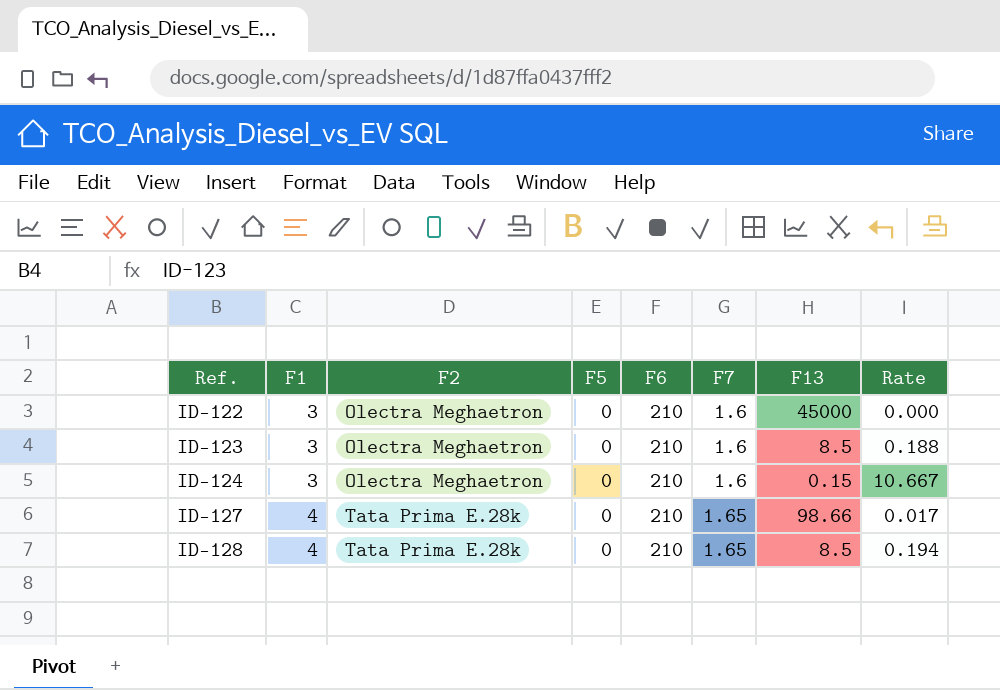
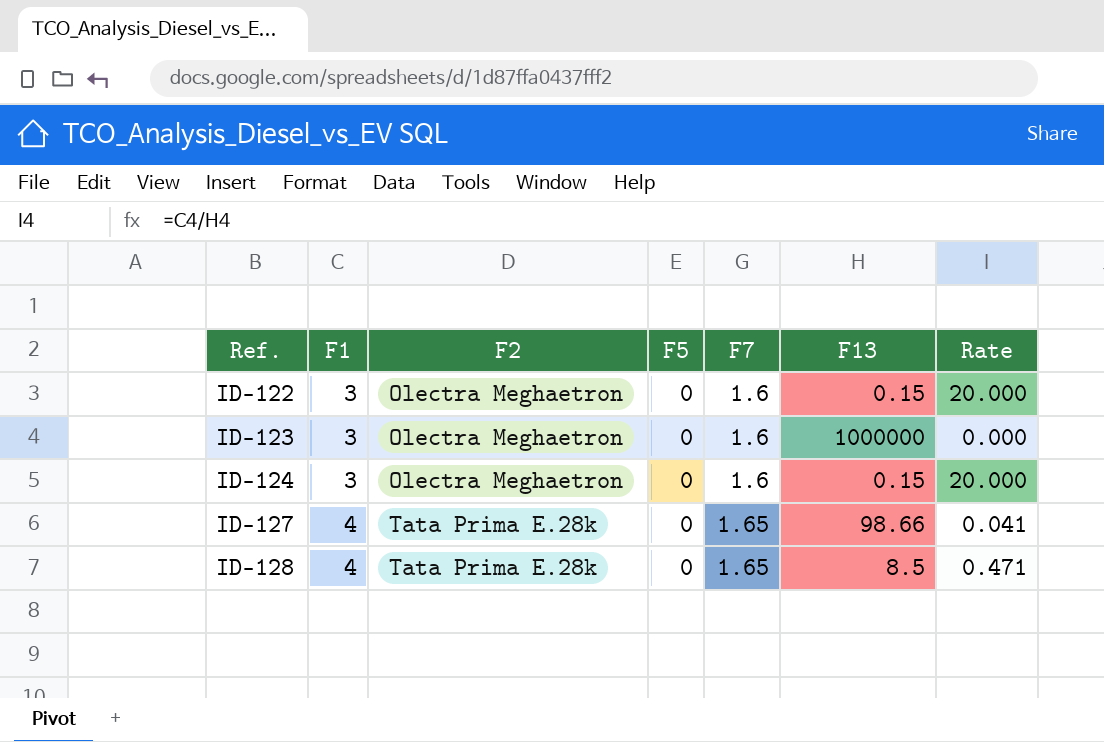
column F6 | position: 5 -> none
column Rate | formula: [F7] / [F13] -> [F1] / [F13]
ID-122 | F13: 45000 -> 0.15
ID-123 | F13: 8.5 -> 1000000

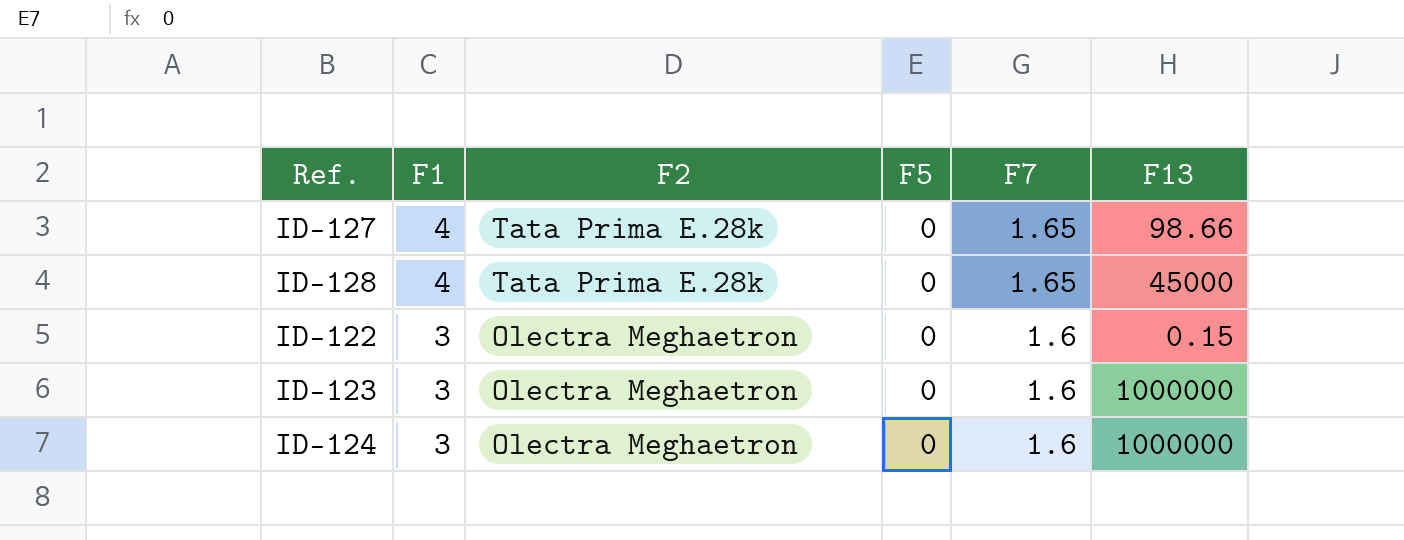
row order: Ref. ascending -> F1 descending
column Rate | formula: [F1] / [F13] -> none
ID-128 | F13: 8.5 -> 45000
ID-124 | F13: 0.15 -> 1000000

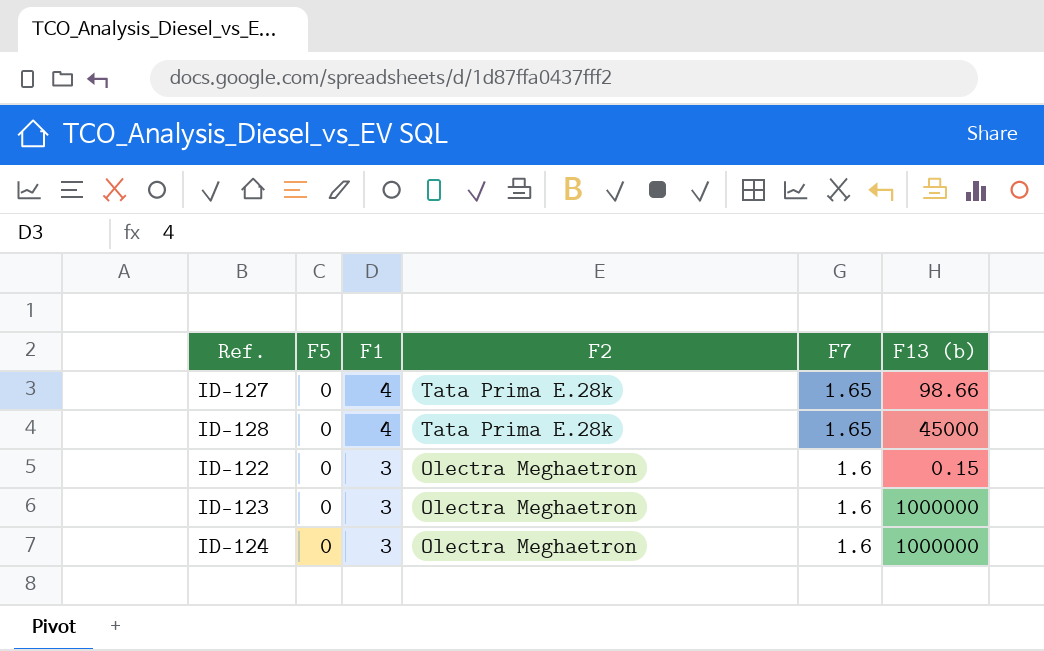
column F5 | position: 4 -> 2
column name: F13 -> F13 (b)

